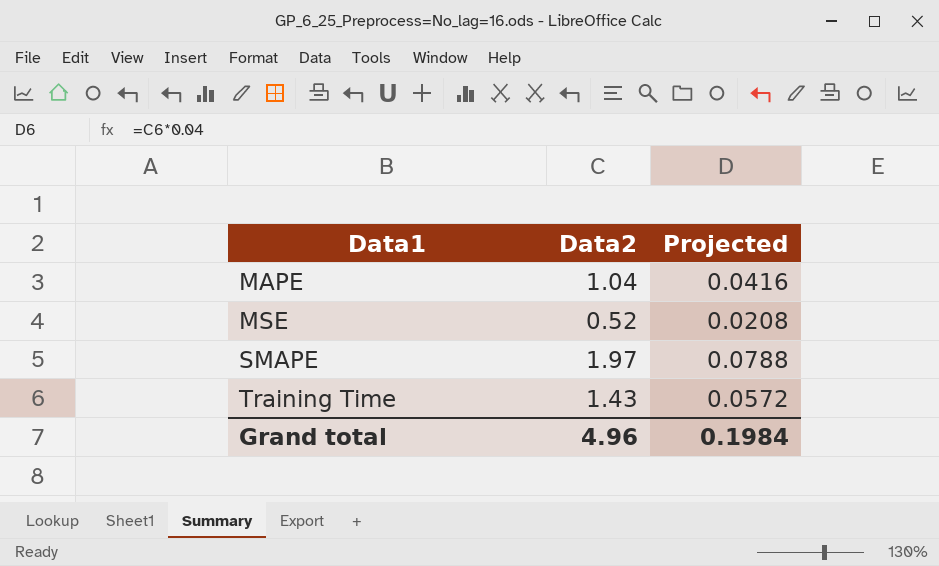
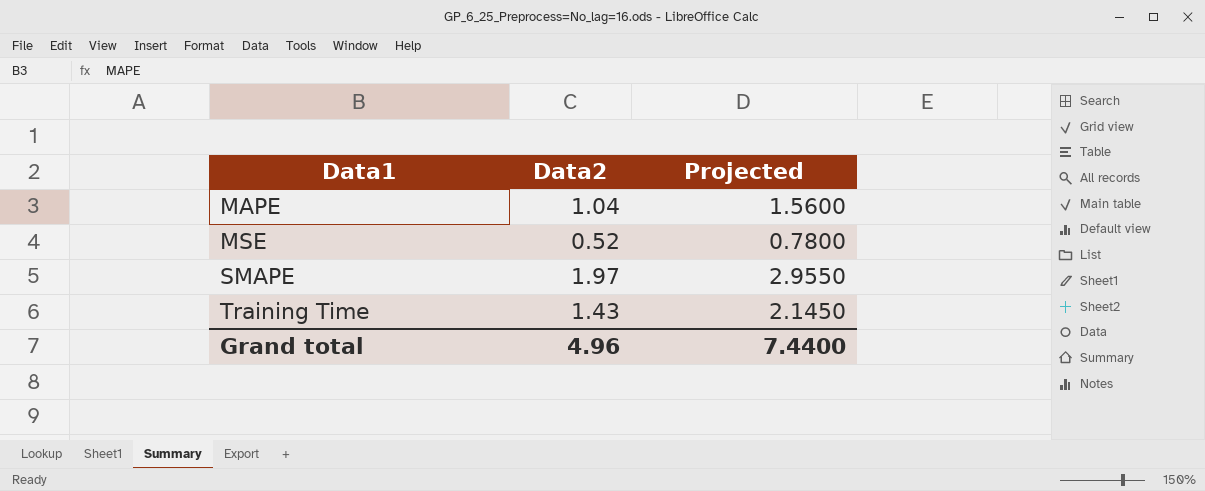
column Projected | formula: [Data2] * 0.04 -> [Data2] * 1.5
Grand total | Projected: 0.1984 -> 7.4400

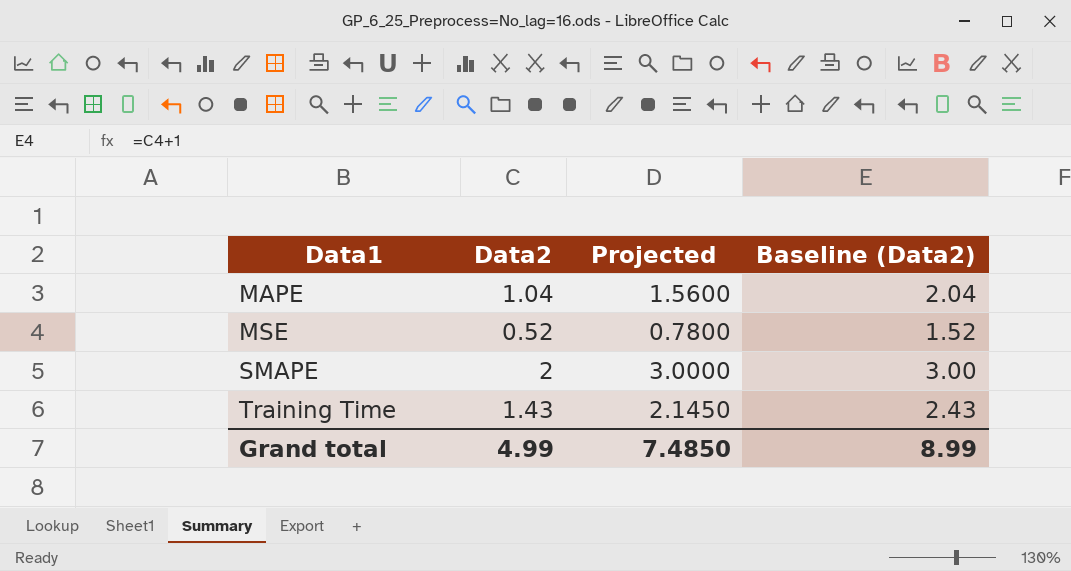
column Baseline (Data2) | formula: none -> [Data2] + 1
SMAPE | Data2: 1.97 -> 2
SMAPE | Projected: 2.9550 -> 3.0000
Grand total | Data2: 4.96 -> 4.99
Grand total | Projected: 7.4400 -> 7.4850

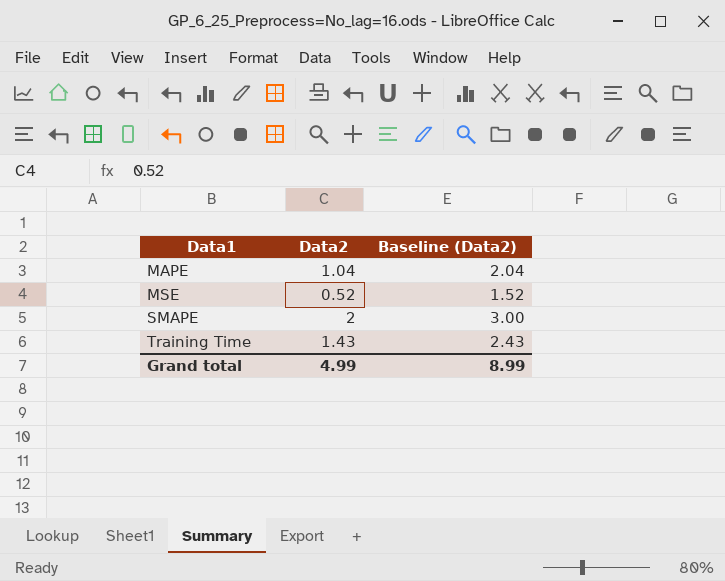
column Projected | formula: [Data2] * 1.5 -> none

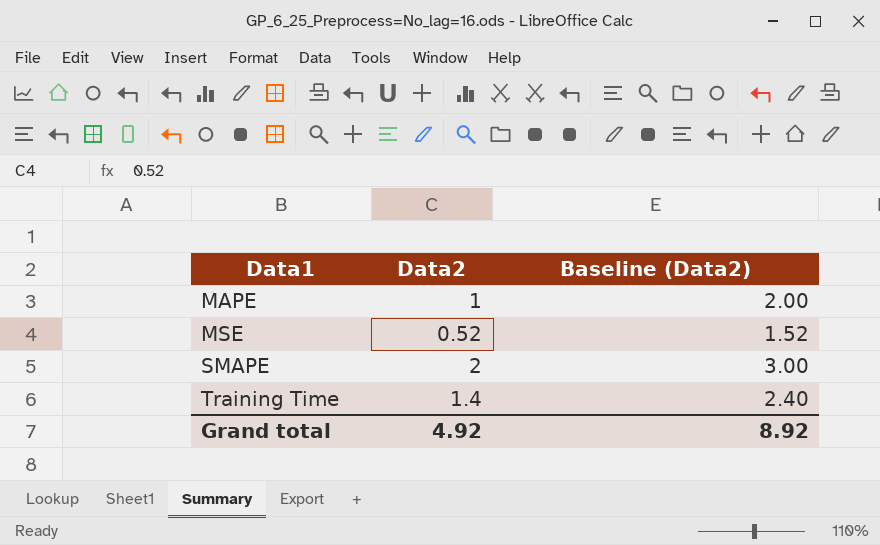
MAPE | Data2: 1.04 -> 1
MAPE | Baseline (Data2): 2.04 -> 2.00
Training Time | Data2: 1.43 -> 1.4
Training Time | Baseline (Data2): 2.43 -> 2.40
Grand total | Data2: 4.99 -> 4.92
Grand total | Baseline (Data2): 8.99 -> 8.92

